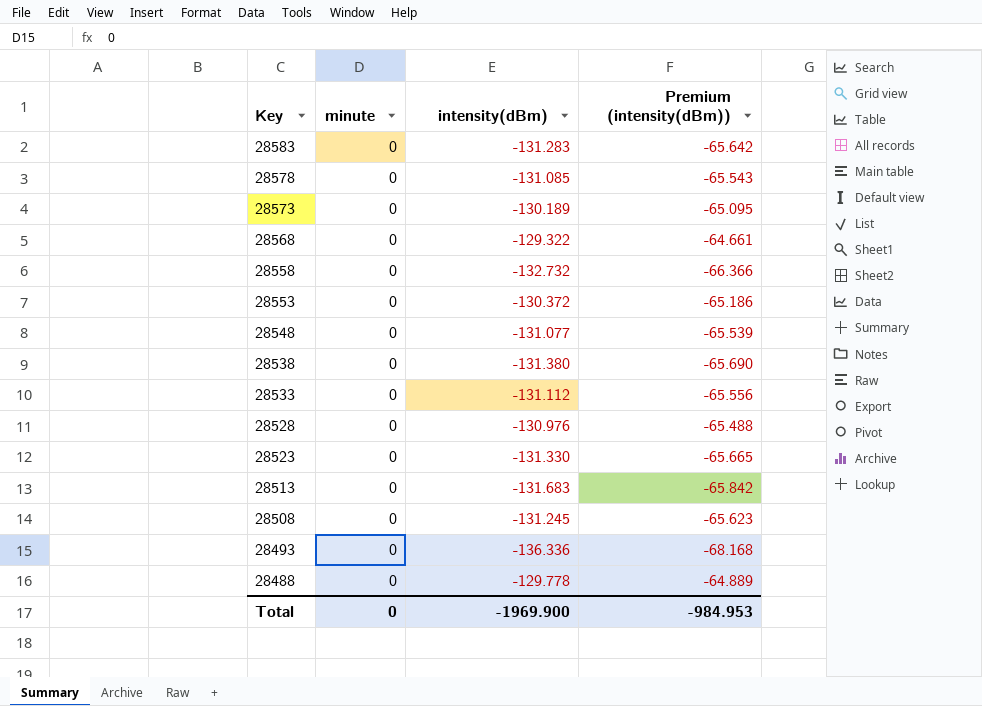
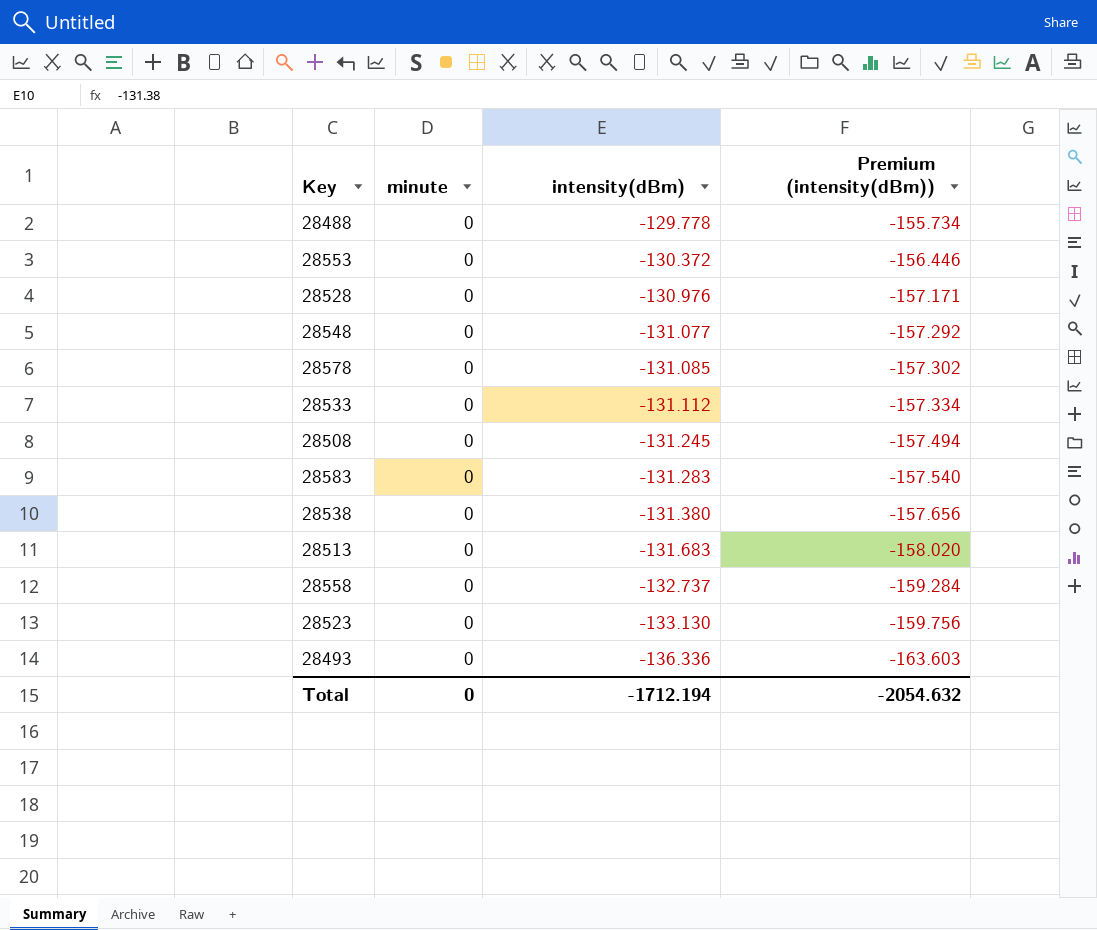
row order: Key descending -> intensity(dBm) descending
column Premium (intensity(dBm)) | formula: [intensity(dBm)] * 0.5 -> [intensity(dBm)] * 1.2
row 28573: 0 | -130.189 | -65.095 -> none
row 28568: 0 | -129.322 | -64.661 -> none
28558 | intensity(dBm): -132.732 -> -132.737
28523 | intensity(dBm): -131.330 -> -133.130
Total | intensity(dBm): -1969.900 -> -1712.194
Total | Premium (intensity(dBm)): -984.953 -> -2054.632

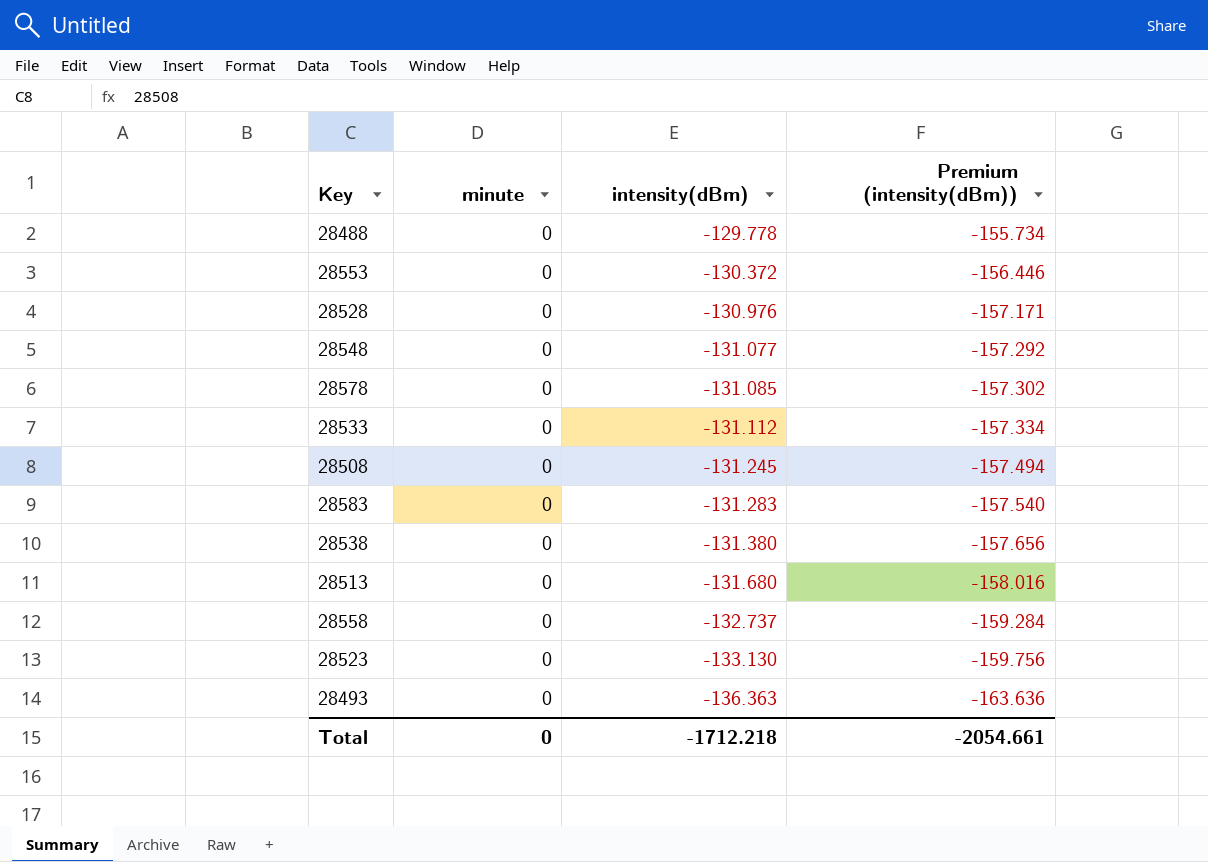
28513 | intensity(dBm): -131.683 -> -131.680
28513 | Premium (intensity(dBm)): -158.020 -> -158.016
28493 | intensity(dBm): -136.336 -> -136.363
28493 | Premium (intensity(dBm)): -163.603 -> -163.636
Total | intensity(dBm): -1712.194 -> -1712.218
Total | Premium (intensity(dBm)): -2054.632 -> -2054.661

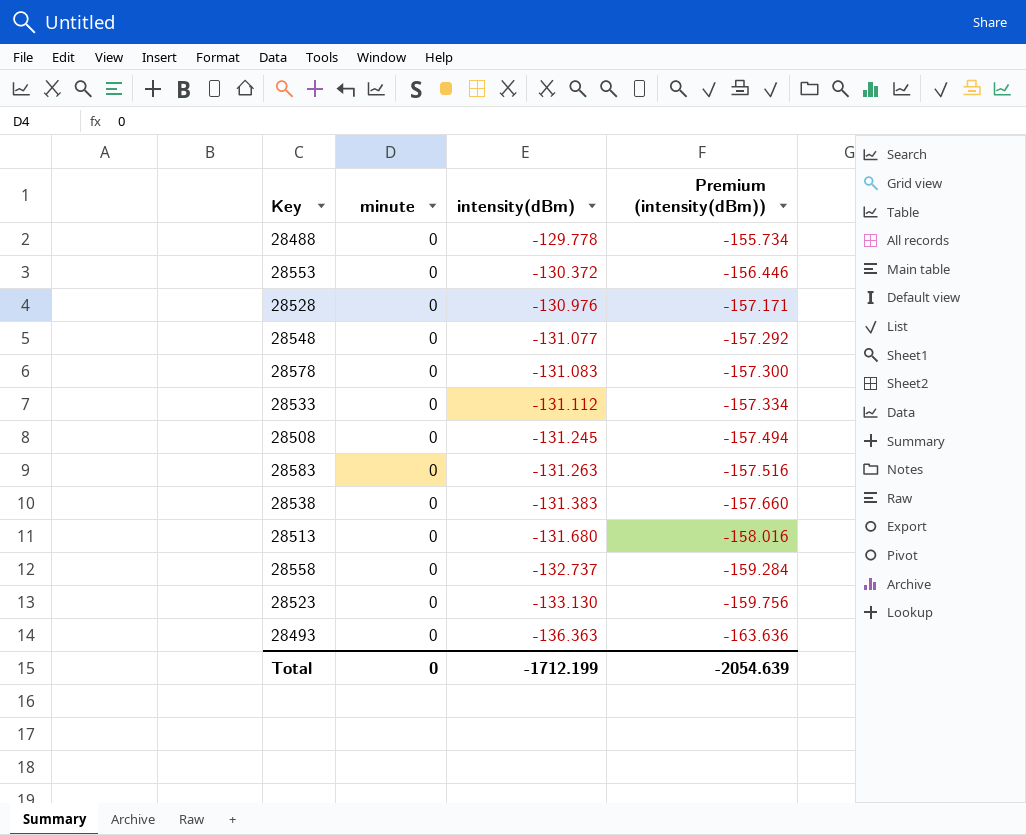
28578 | intensity(dBm): -131.085 -> -131.083
28578 | Premium (intensity(dBm)): -157.302 -> -157.300
28583 | intensity(dBm): -131.283 -> -131.263
28583 | Premium (intensity(dBm)): -157.540 -> -157.516
28538 | intensity(dBm): -131.380 -> -131.383
28538 | Premium (intensity(dBm)): -157.656 -> -157.660
Total | intensity(dBm): -1712.218 -> -1712.199
Total | Premium (intensity(dBm)): -2054.661 -> -2054.639

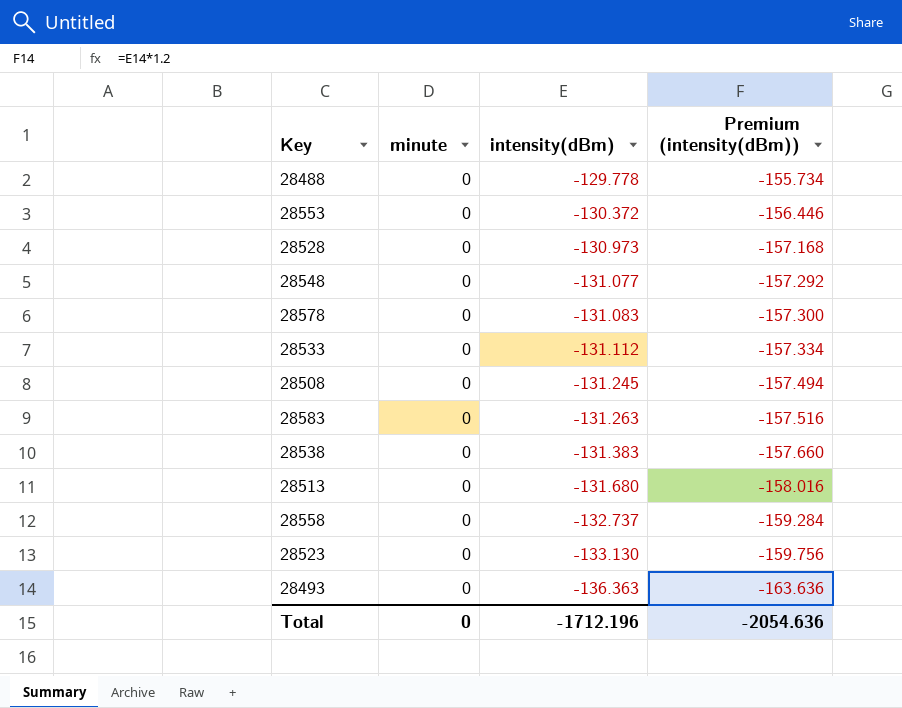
28528 | intensity(dBm): -130.976 -> -130.973
28528 | Premium (intensity(dBm)): -157.171 -> -157.168
Total | intensity(dBm): -1712.199 -> -1712.196
Total | Premium (intensity(dBm)): -2054.639 -> -2054.636

